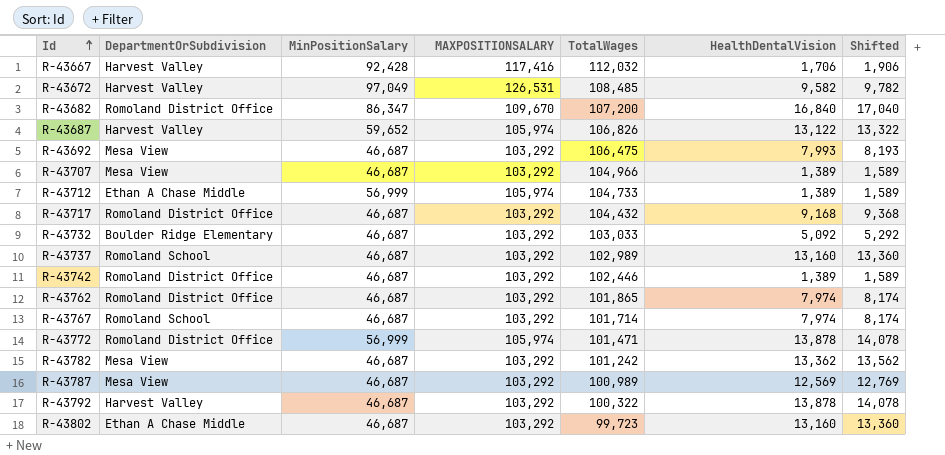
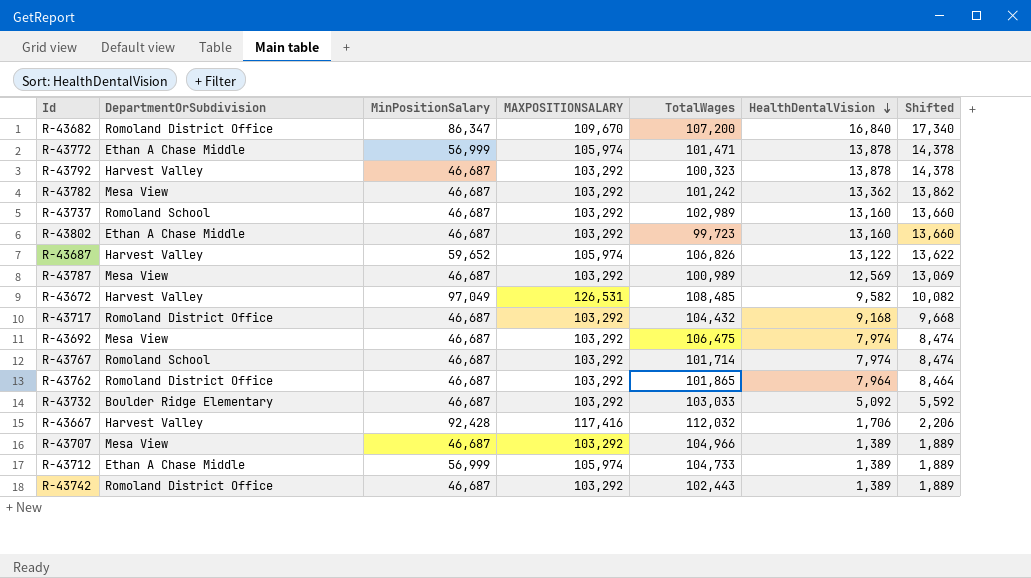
row order: Id ascending -> HealthDentalVision descending
column Shifted | formula: [HealthDentalVision] + 200 -> [HealthDentalVision] + 500
R-43772 | DepartmentOrSubdivision: Romoland District Office -> Ethan A Chase Middle
R-43792 | TotalWages: 100,322 -> 100,323
R-43692 | HealthDentalVision: 7,993 -> 7,974
R-43762 | HealthDentalVision: 7,974 -> 7,964
R-43742 | TotalWages: 102,446 -> 102,443

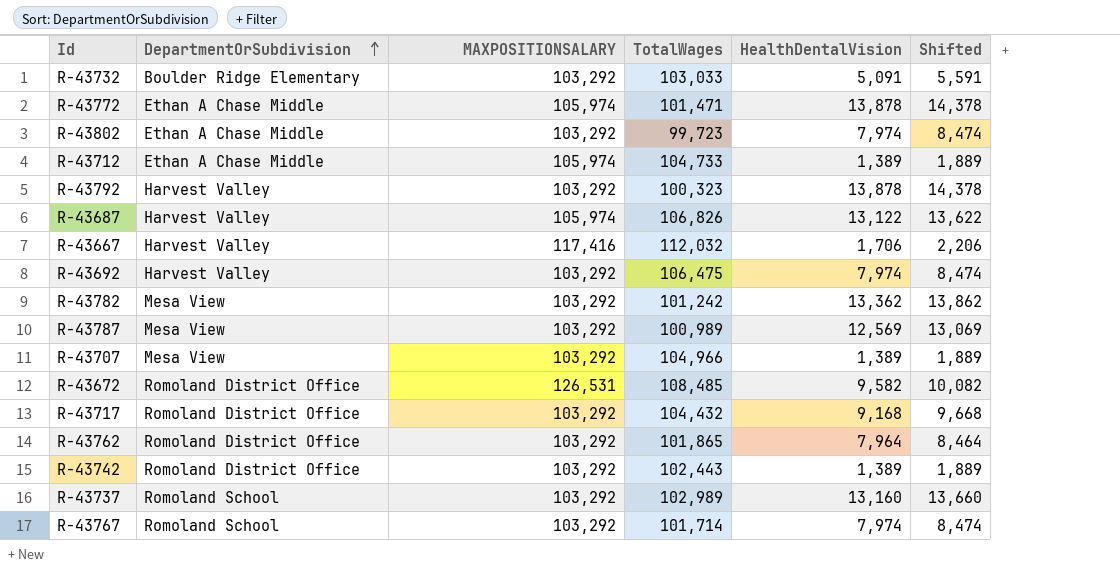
row order: HealthDentalVision descending -> DepartmentOrSubdivision ascending
column MinPositionSalary | position: 3 -> none
row R-43682: Romoland District Office | 86,347 | 109,670 | 107,200 | 16,840 | 17,340 -> none
R-43732 | HealthDentalVision: 5,092 -> 5,091
R-43732 | Shifted: 5,592 -> 5,591
R-43802 | HealthDentalVision: 13,160 -> 7,974
R-43802 | Shifted: 13,660 -> 8,474
R-43692 | DepartmentOrSubdivision: Mesa View -> Harvest Valley
R-43672 | DepartmentOrSubdivision: Harvest Valley -> Romoland District Office

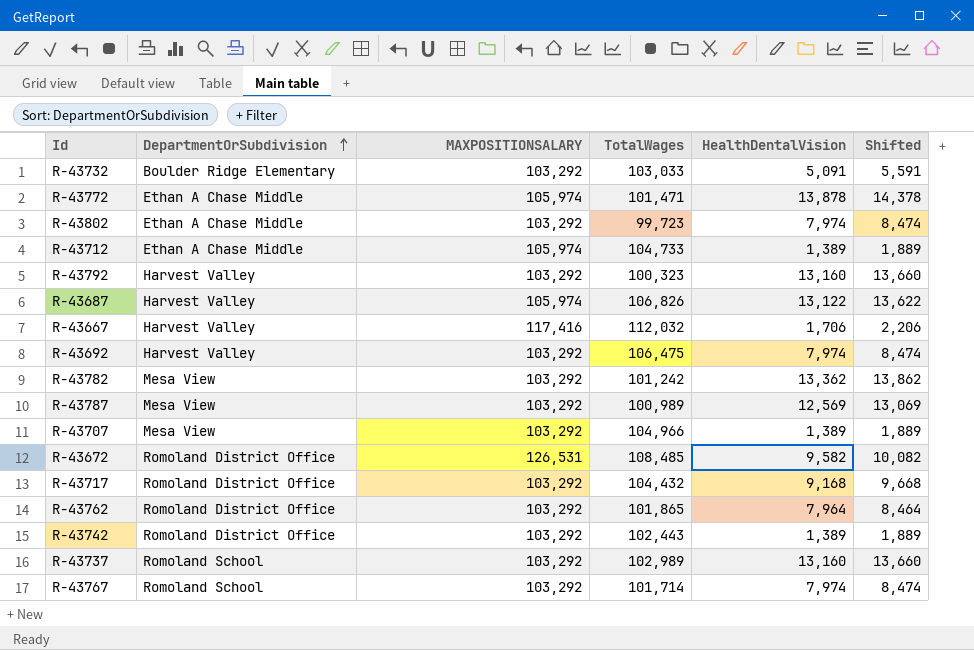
R-43792 | HealthDentalVision: 13,878 -> 13,160
R-43792 | Shifted: 14,378 -> 13,660

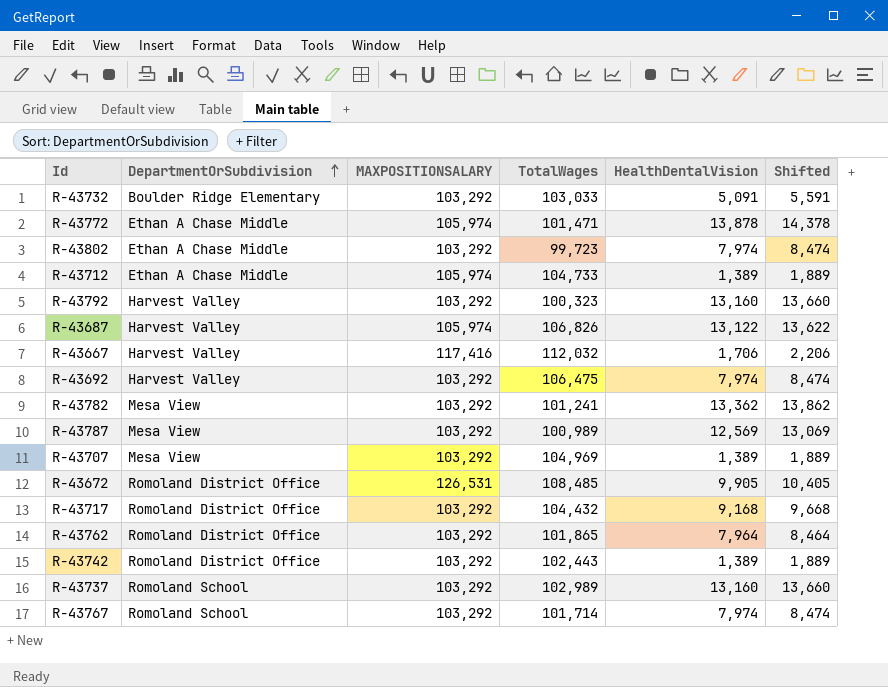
R-43782 | TotalWages: 101,242 -> 101,241
R-43707 | TotalWages: 104,966 -> 104,969
R-43672 | HealthDentalVision: 9,582 -> 9,905
R-43672 | Shifted: 10,082 -> 10,405

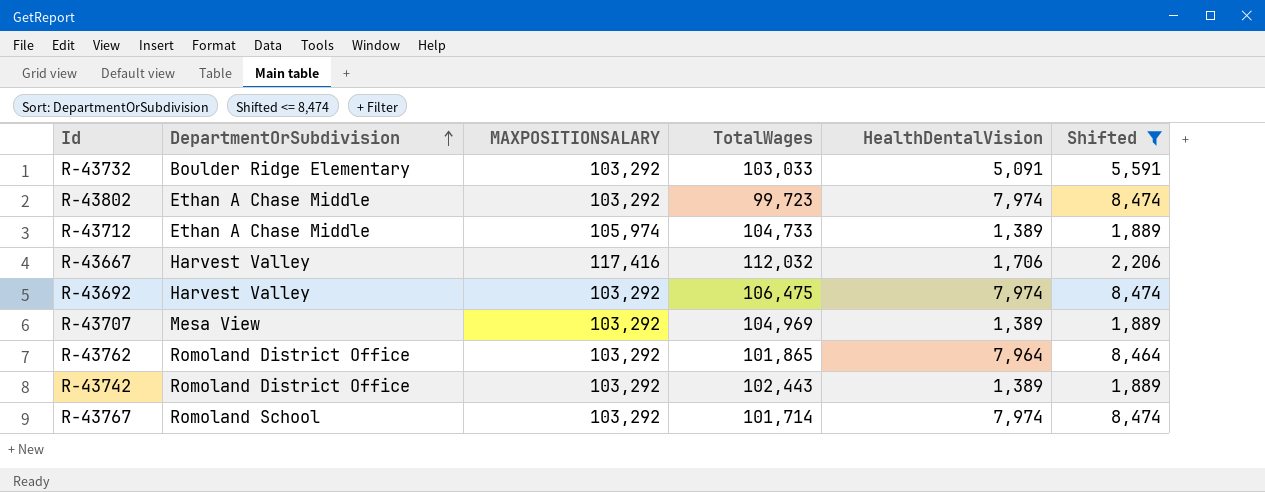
filter: none -> Shifted <= 8,474

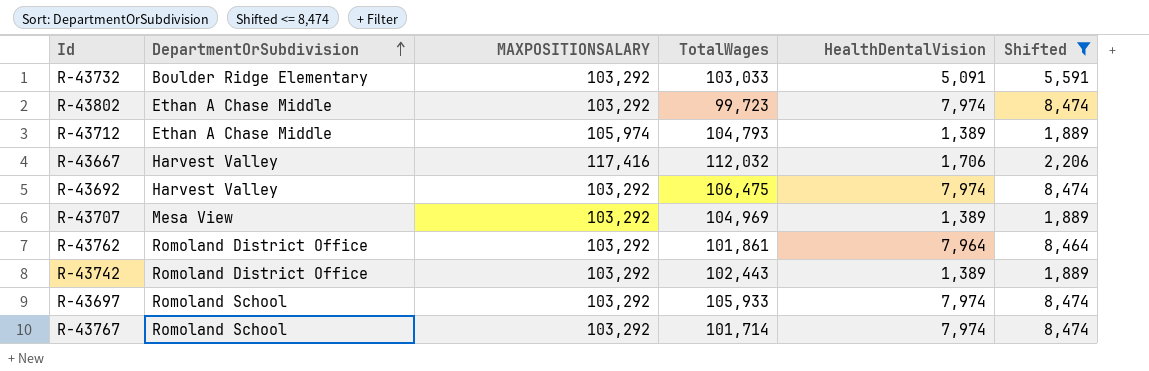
R-43712 | TotalWages: 104,733 -> 104,793
R-43762 | TotalWages: 101,865 -> 101,861
row R-43697: none -> Romoland School | 103,292 | 105,933 | 7,974 | 8,474

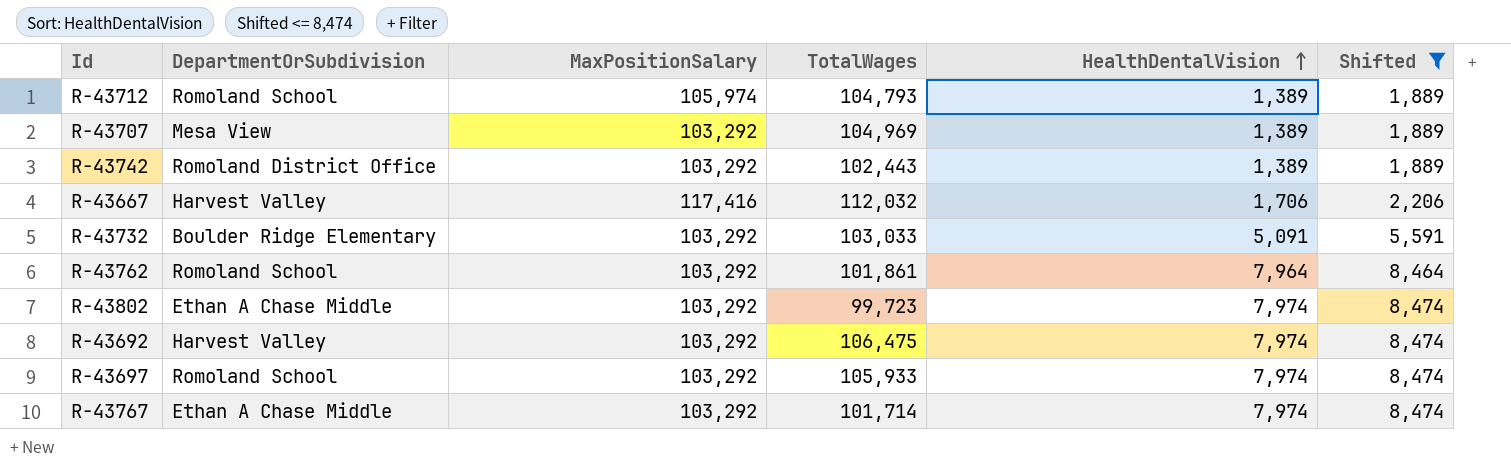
row order: DepartmentOrSubdivision ascending -> HealthDentalVision ascending
column name: MAXPOSITIONSALARY -> MaxPositionSalary
R-43712 | DepartmentOrSubdivision: Ethan A Chase Middle -> Romoland School
R-43762 | DepartmentOrSubdivision: Romoland District Office -> Romoland School
R-43767 | DepartmentOrSubdivision: Romoland School -> Ethan A Chase Middle

